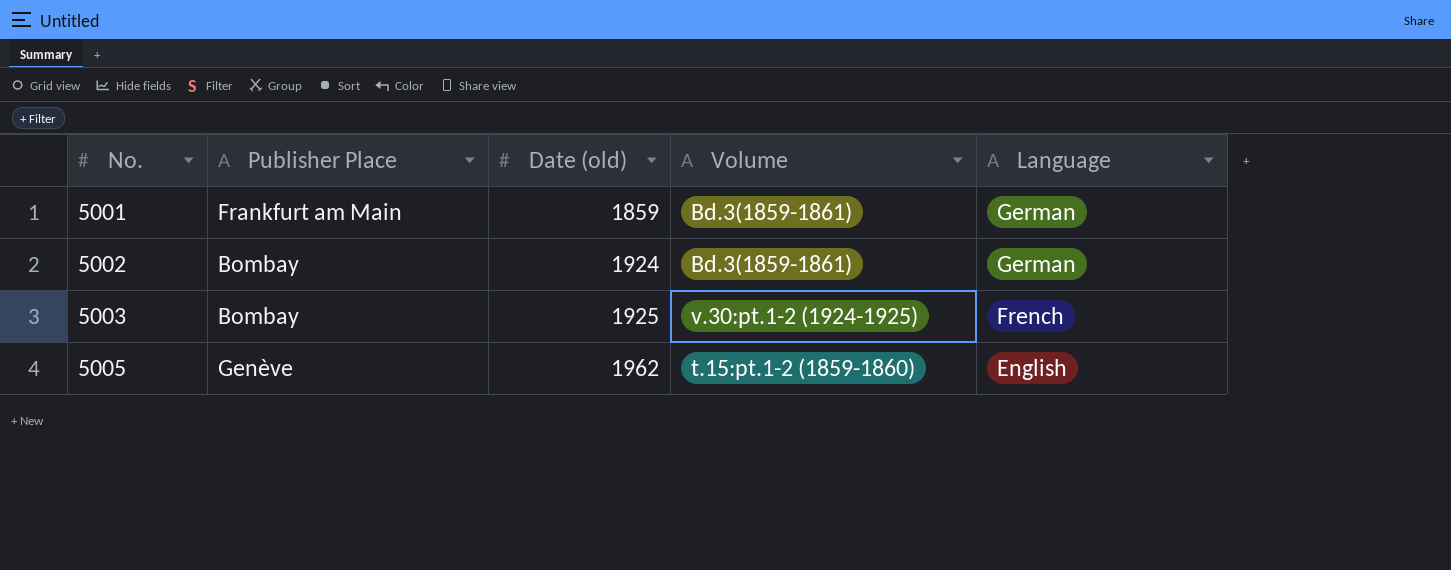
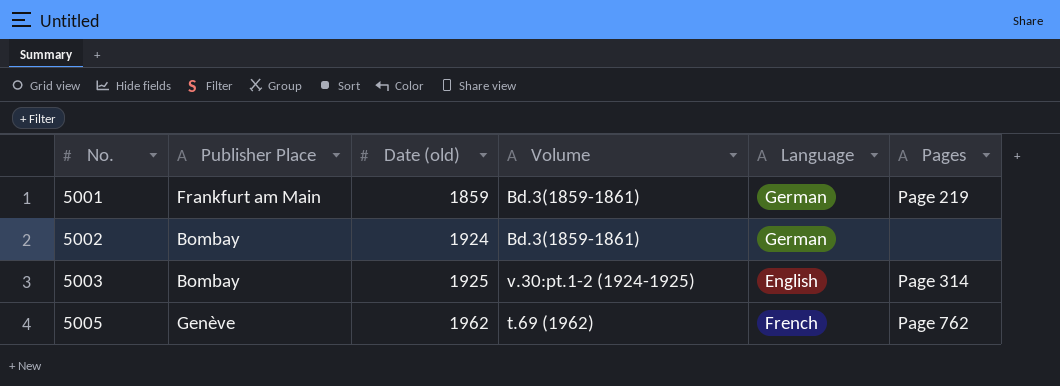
column Pages | position: none -> 6
5003 | Language: French -> English
5005 | Volume: t.15:pt.1-2 (1859-1860) -> t.69 (1962)
5005 | Language: English -> French

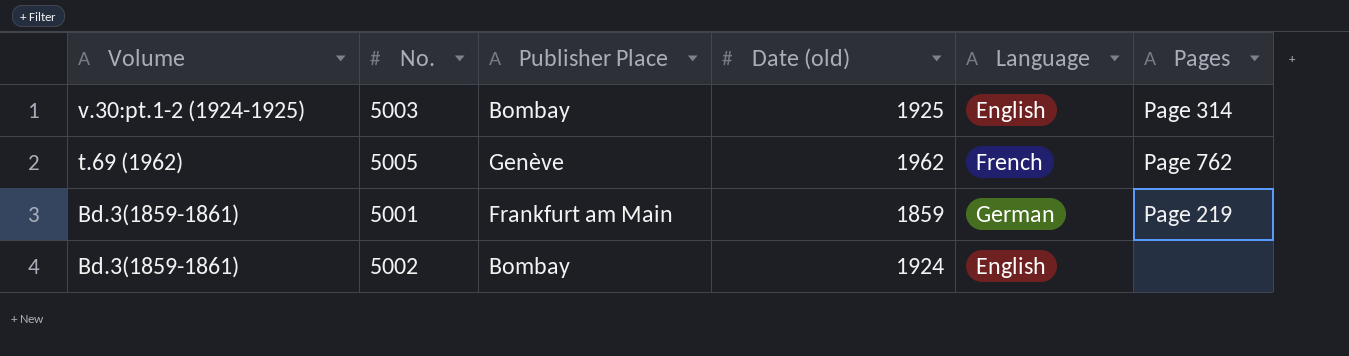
row order: No. ascending -> Volume descending
column Volume | position: 4 -> 1
5002 | Language: German -> English

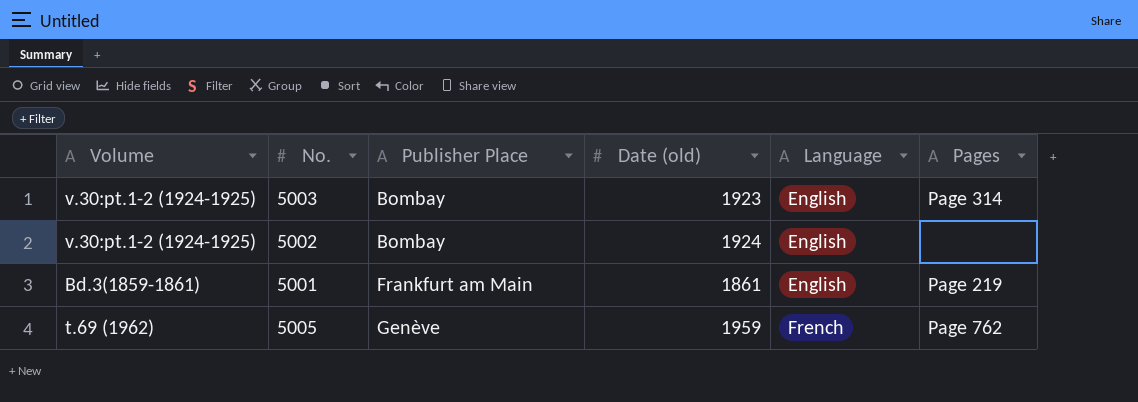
row order: Volume descending -> Publisher Place ascending
5003 | Date (old): 1925 -> 1923
5002 | Volume: Bd.3(1859-1861) -> v.30:pt.1-2 (1924-1925)
5001 | Date (old): 1859 -> 1861
5001 | Language: German -> English
5005 | Date (old): 1962 -> 1959

